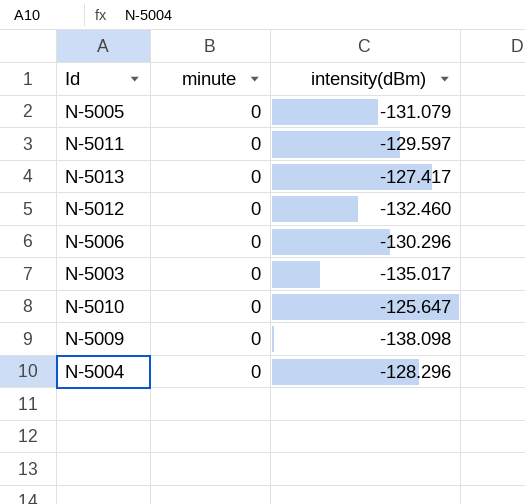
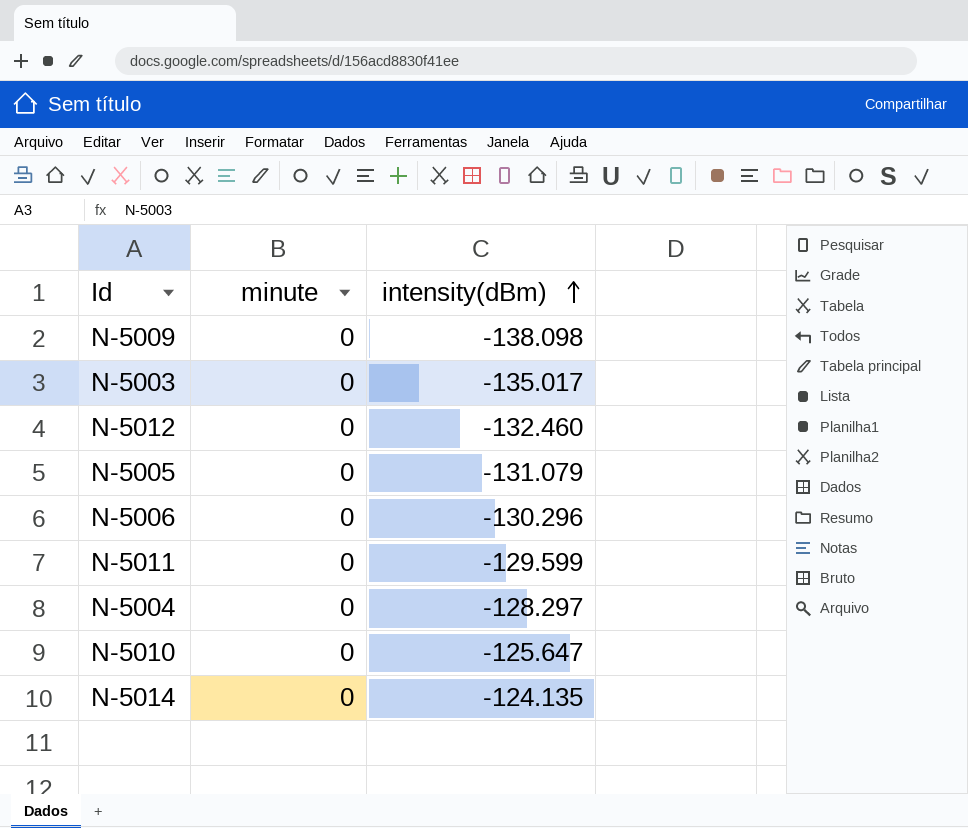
row order: none -> intensity(dBm) ascending
row N-5013: 0 | -127.417 -> none
N-5011 | intensity(dBm): -129.597 -> -129.599
N-5004 | intensity(dBm): -128.296 -> -128.297
row N-5014: none -> 0 | -124.135

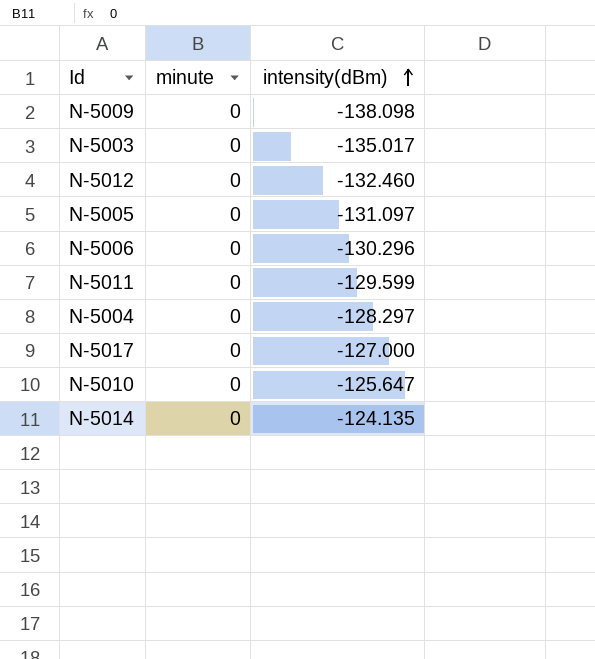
N-5005 | intensity(dBm): -131.079 -> -131.097
row N-5017: none -> 0 | -127.000

